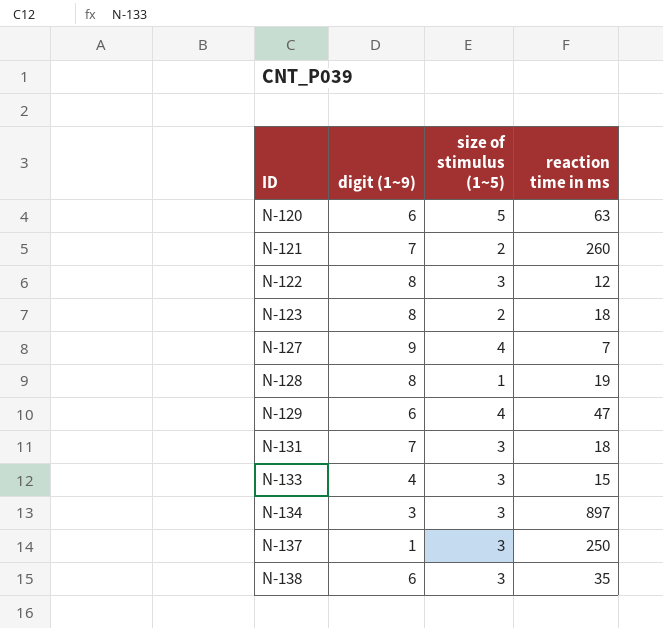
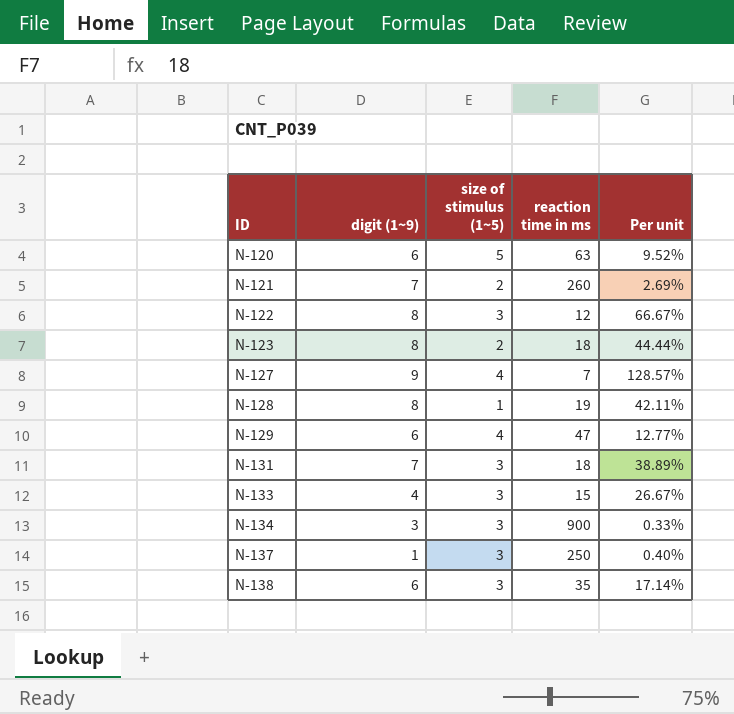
column Per unit | formula: none -> [digit (1~9)] / [reaction time in ms]
N-134 | reaction time in ms: 897 -> 900

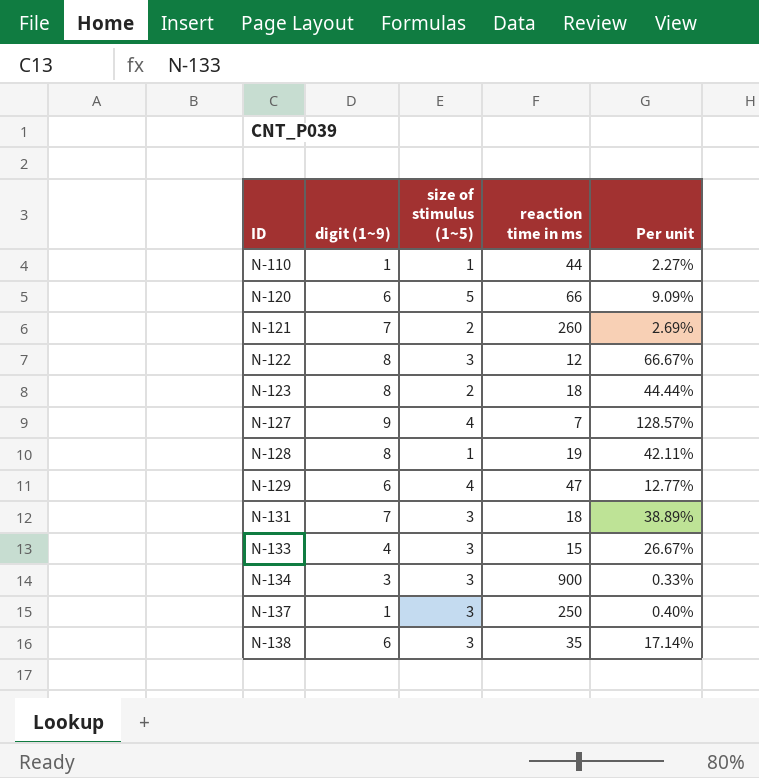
row N-110: none -> 1 | 1 | 44 | 2.27%
N-120 | reaction time in ms: 63 -> 66
N-120 | Per unit: 9.52% -> 9.09%

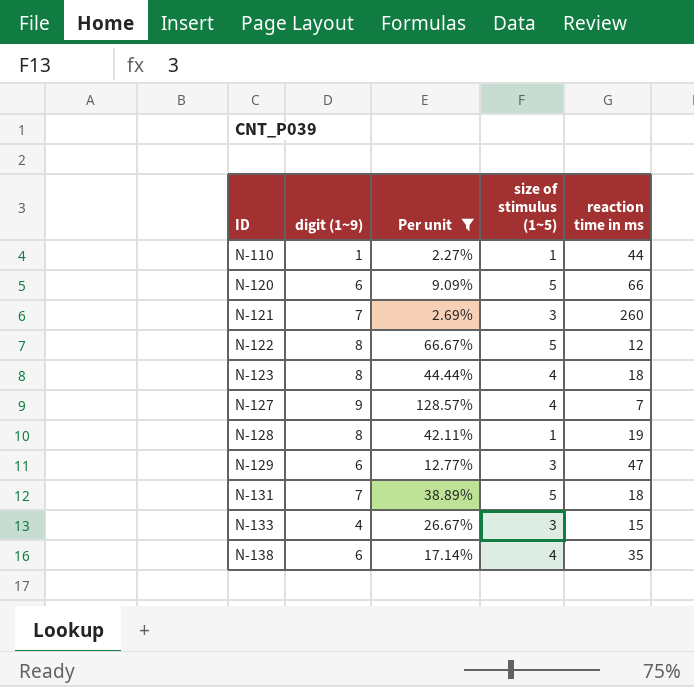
filter: none -> Per unit >= 2.27%
column Per unit | position: 5 -> 3
N-121 | size of stimulus (1~5): 2 -> 3
N-122 | size of stimulus (1~5): 3 -> 5
N-123 | size of stimulus (1~5): 2 -> 4
N-129 | size of stimulus (1~5): 4 -> 3
N-131 | size of stimulus (1~5): 3 -> 5
N-138 | size of stimulus (1~5): 3 -> 4

